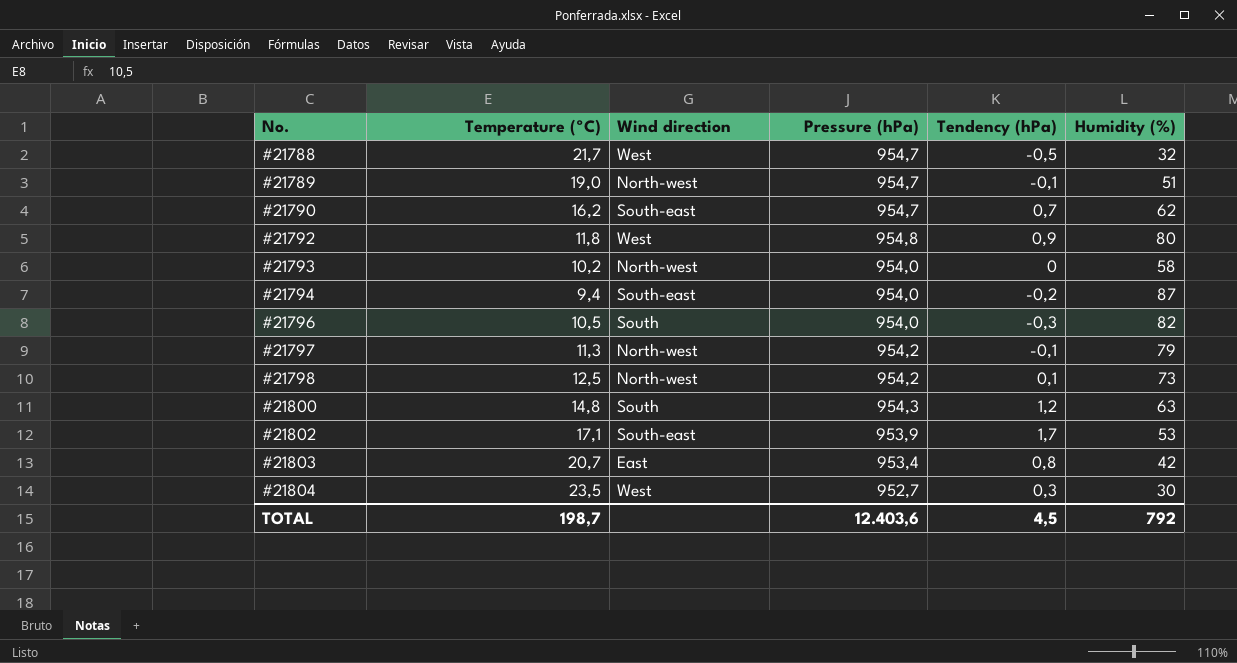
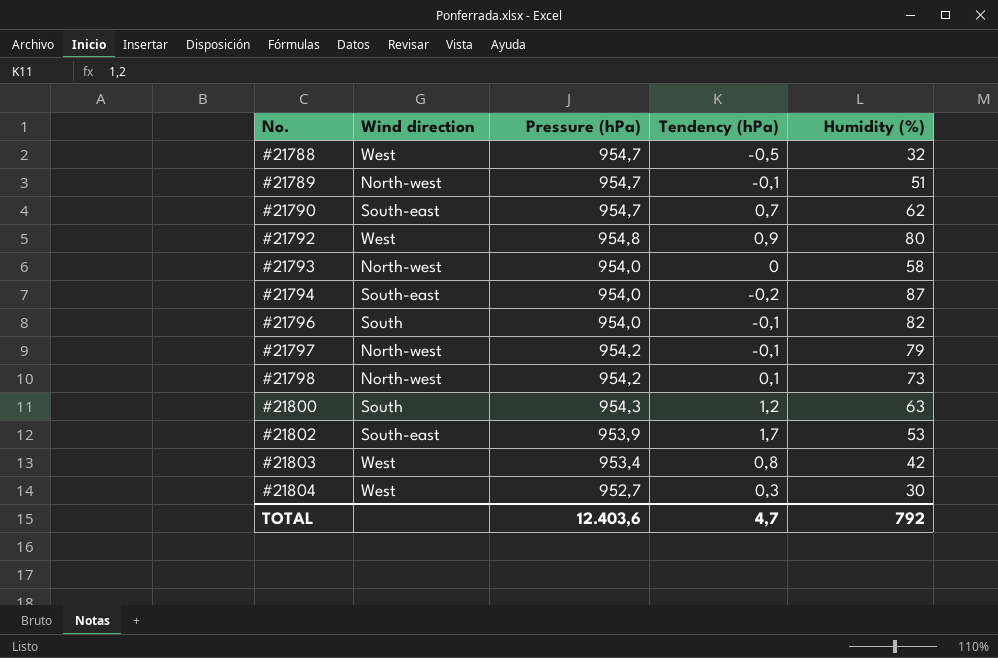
column Temperature (ºC) | position: 2 -> none
#21796 | Tendency (hPa): -0,3 -> -0,1
#21803 | Wind direction: East -> West
TOTAL | Tendency (hPa): 4,5 -> 4,7

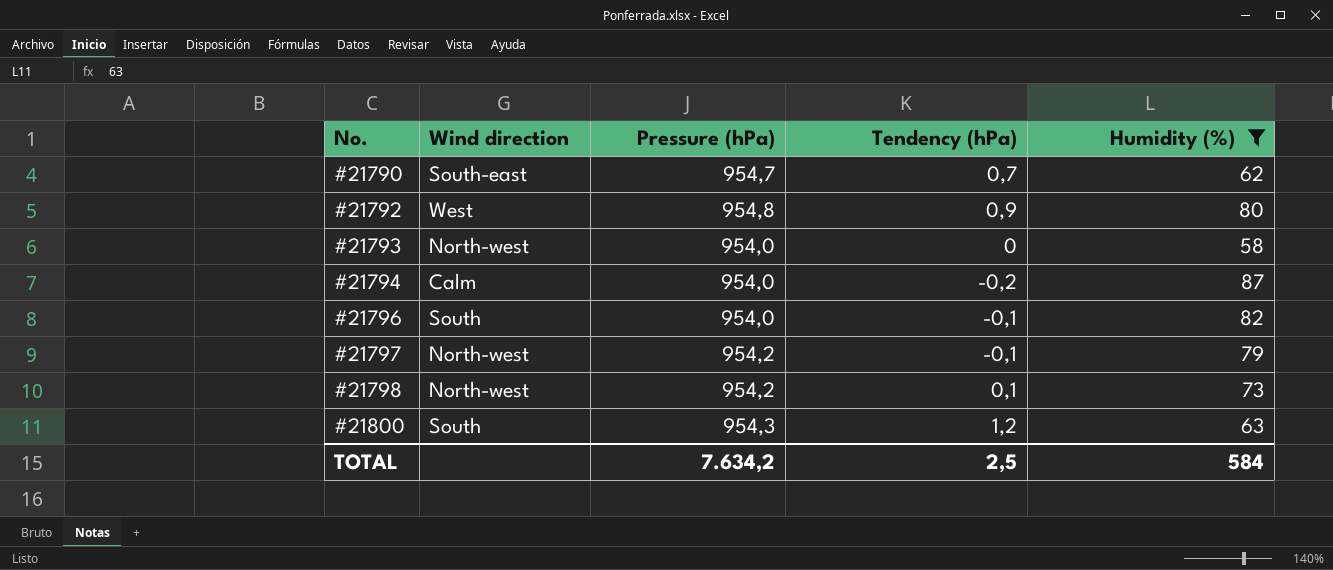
filter: none -> Humidity (%) >= 58
#21794 | Wind direction: South-east -> Calm
TOTAL | Pressure (hPa): 12.403,6 -> 7.634,2
TOTAL | Tendency (hPa): 4,7 -> 2,5
TOTAL | Humidity (%): 792 -> 584

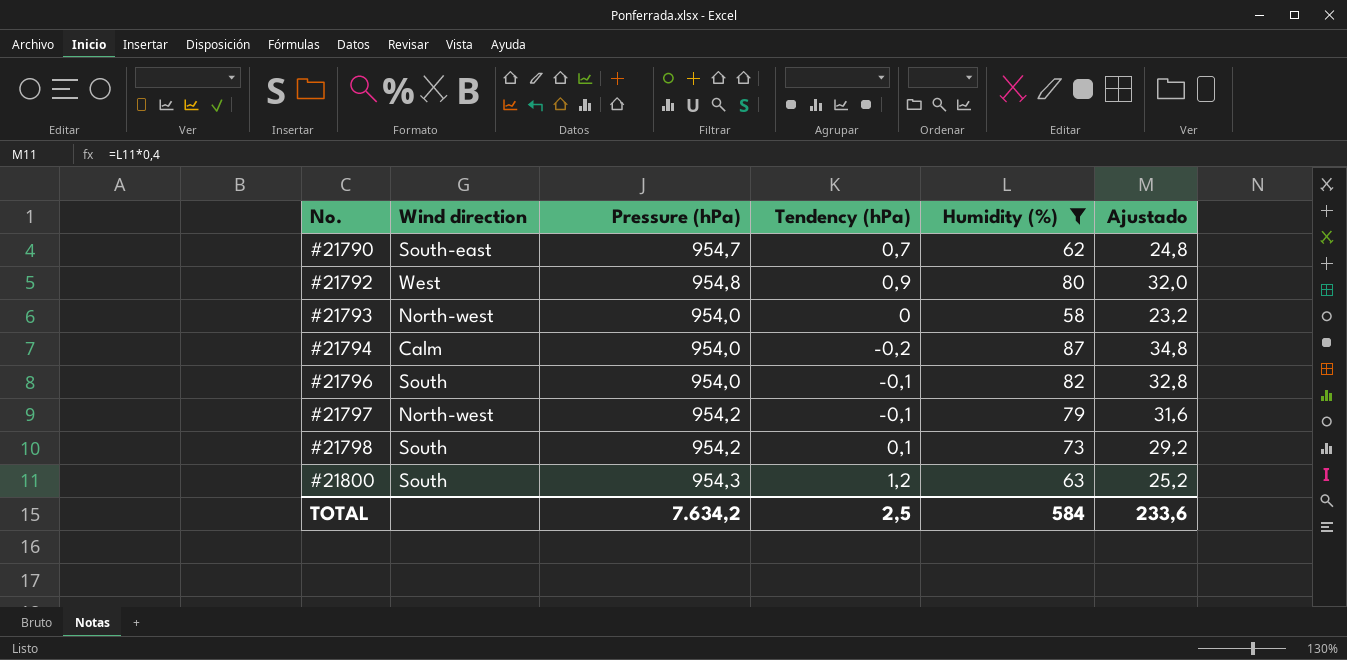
column Ajustado | formula: none -> [Humidity (%)] * 0,4
#21798 | Wind direction: North-west -> South

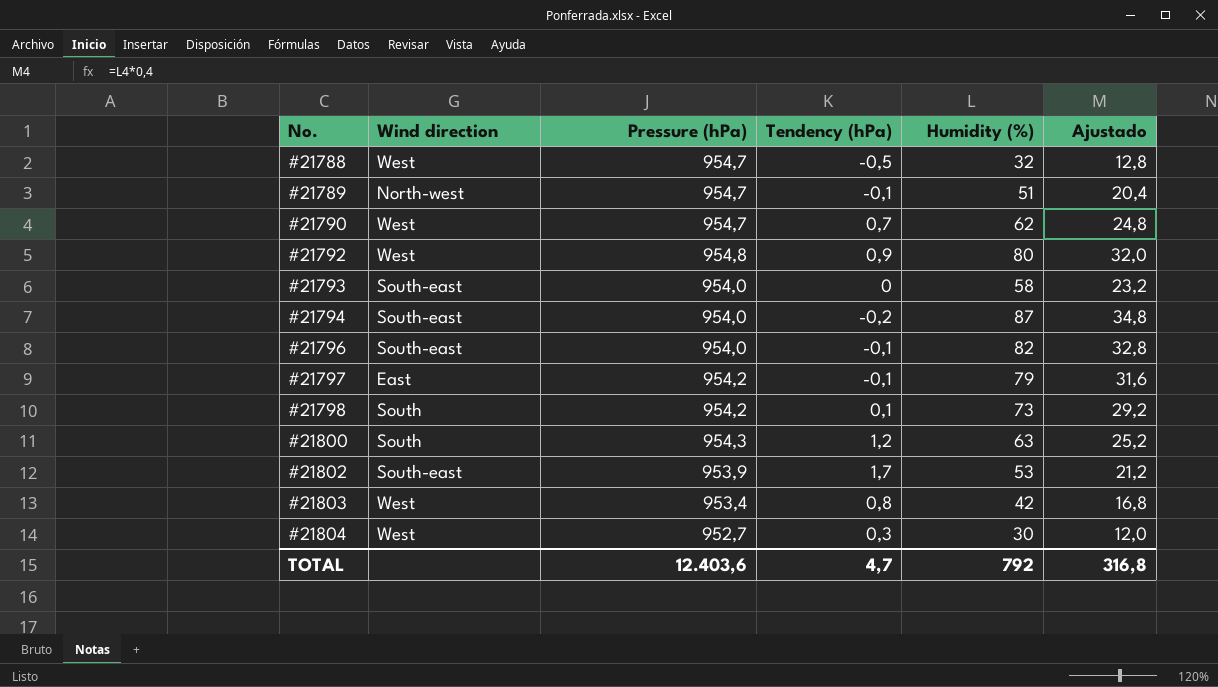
filter: Humidity (%) >= 58 -> none
#21790 | Wind direction: South-east -> West
#21793 | Wind direction: North-west -> South-east
#21794 | Wind direction: Calm -> South-east
#21796 | Wind direction: South -> South-east
#21797 | Wind direction: North-west -> East
TOTAL | Pressure (hPa): 7.634,2 -> 12.403,6
TOTAL | Tendency (hPa): 2,5 -> 4,7
TOTAL | Humidity (%): 584 -> 792
TOTAL | Ajustado: 233,6 -> 316,8

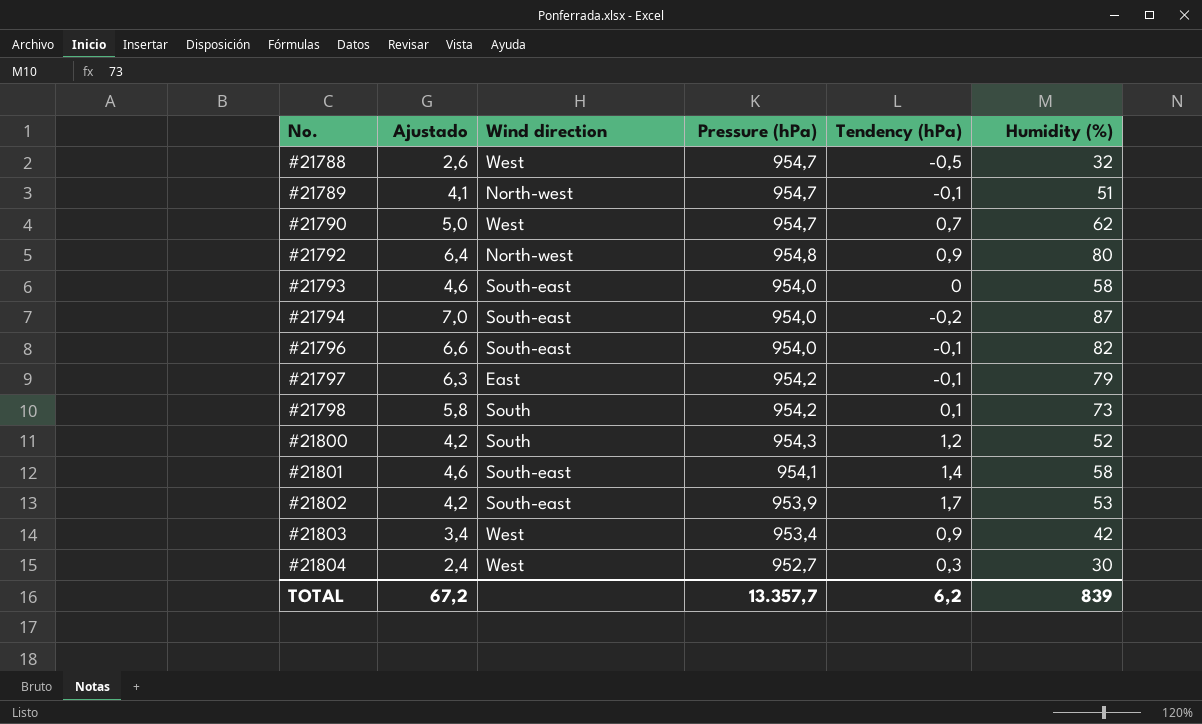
column Ajustado | formula: [Humidity (%)] * 0,4 -> [Humidity (%)] * 0,08
column Ajustado | position: 6 -> 2
#21792 | Wind direction: West -> North-west
#21800 | Humidity (%): 63 -> 52
row #21801: none -> 4,6 | South-east | 954,1 | 1,4 | 58
#21803 | Tendency (hPa): 0,8 -> 0,9
TOTAL | Ajustado: 316,8 -> 67,2
TOTAL | Pressure (hPa): 12.403,6 -> 13.357,7
TOTAL | Tendency (hPa): 4,7 -> 6,2
TOTAL | Humidity (%): 792 -> 839

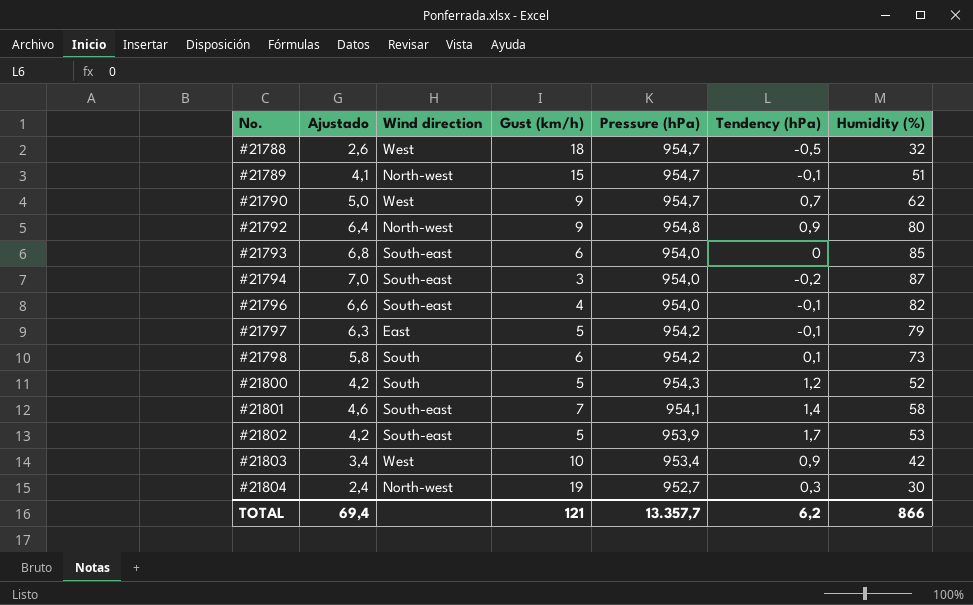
column Gust (km/h) | position: none -> 4
#21793 | Ajustado: 4,6 -> 6,8
#21793 | Humidity (%): 58 -> 85
#21804 | Wind direction: West -> North-west
TOTAL | Ajustado: 67,2 -> 69,4
TOTAL | Humidity (%): 839 -> 866

